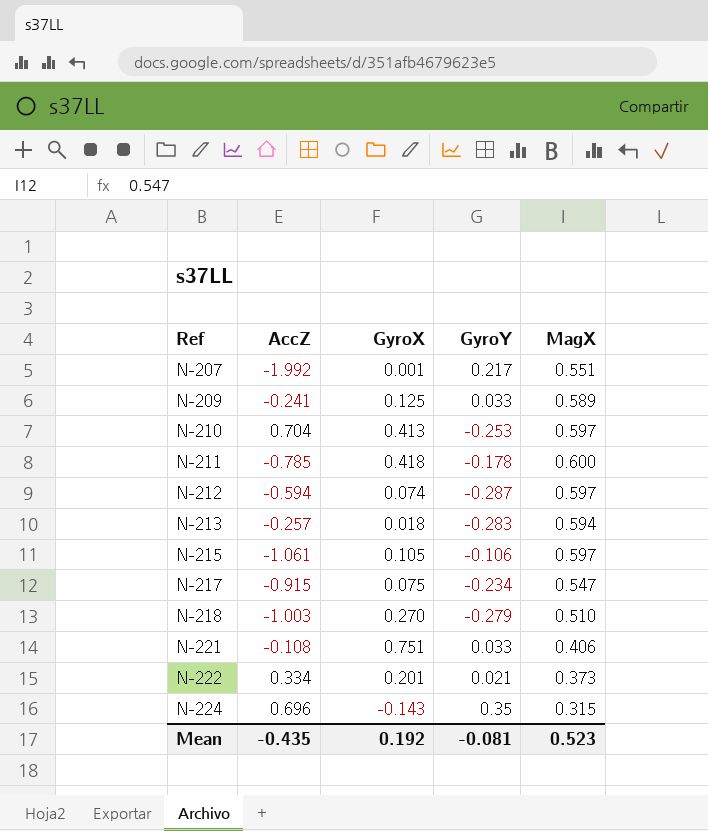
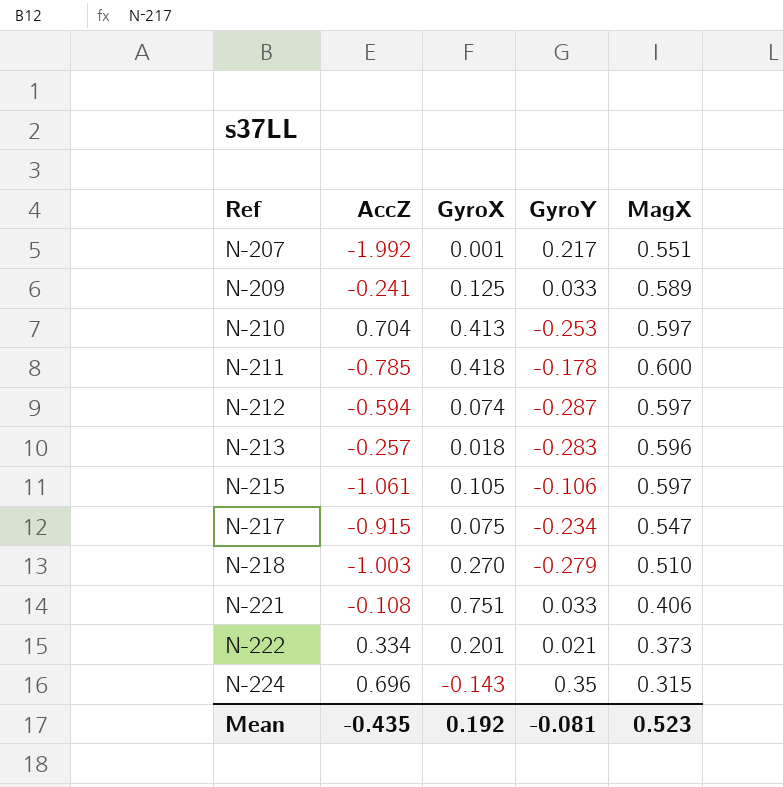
N-213 | MagX: 0.594 -> 0.596

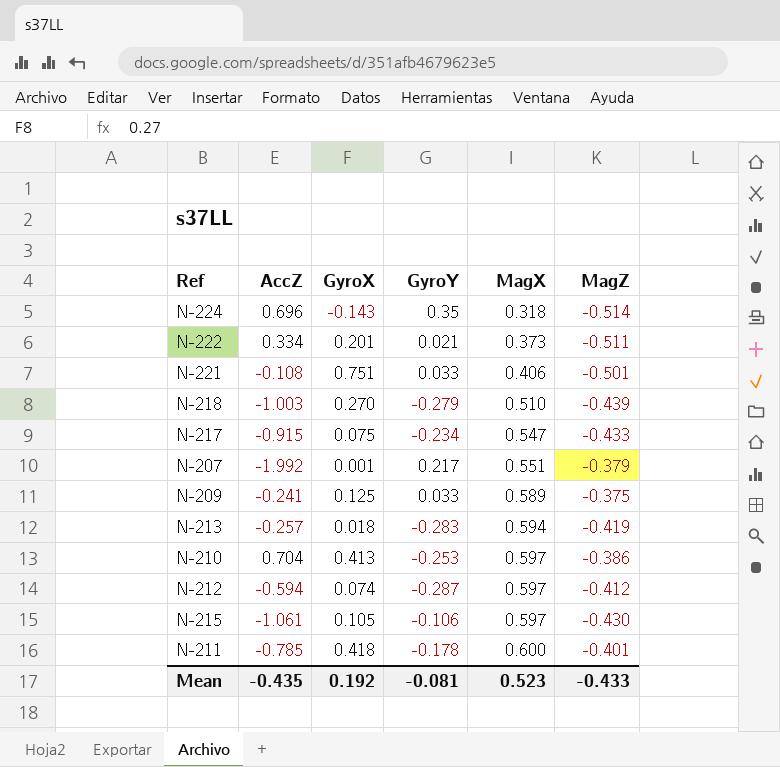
row order: Ref ascending -> MagX ascending
column MagZ | position: none -> 6
N-224 | MagX: 0.315 -> 0.318
N-213 | MagX: 0.596 -> 0.594

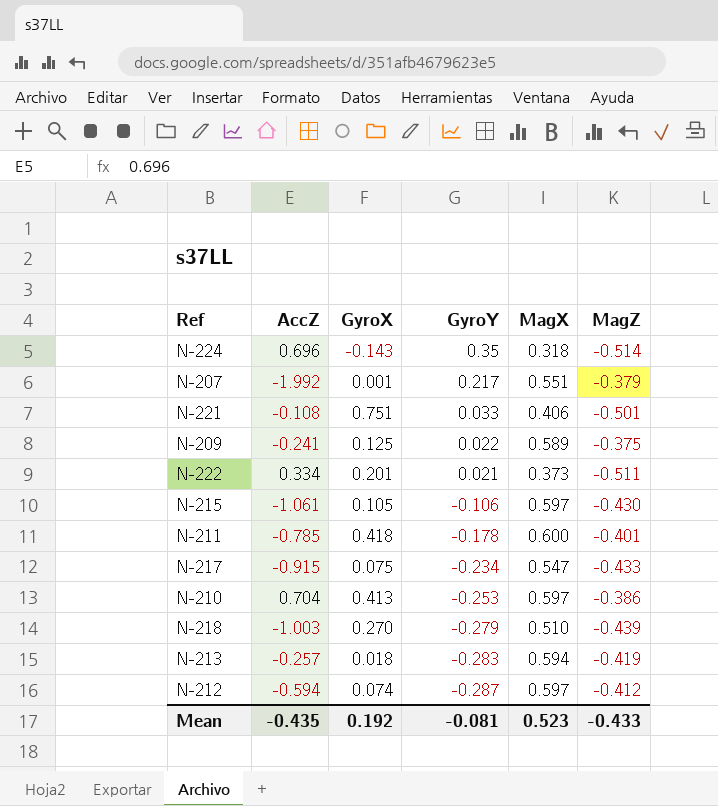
row order: MagX ascending -> GyroY descending
N-209 | GyroY: 0.033 -> 0.022

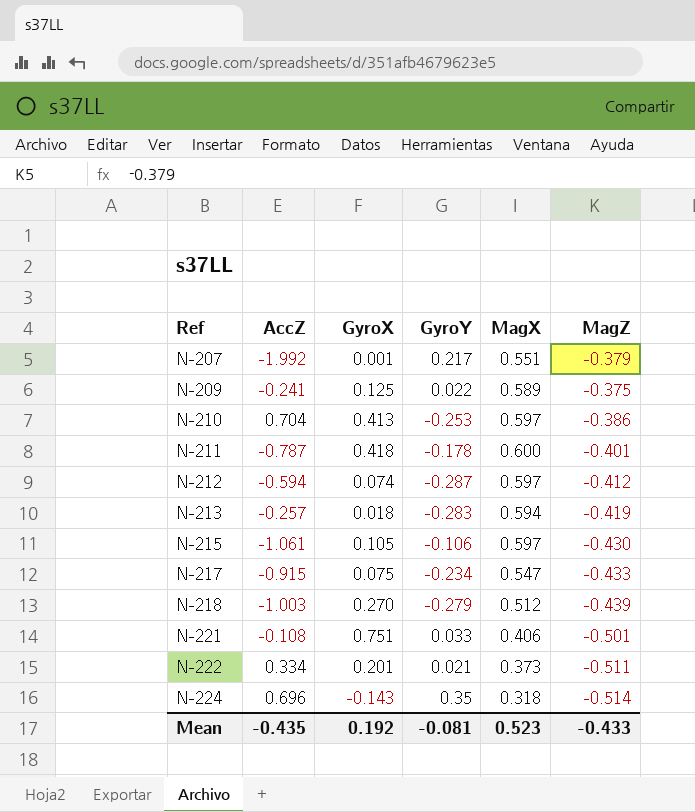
row order: GyroY descending -> Ref ascending
N-211 | AccZ: -0.785 -> -0.787
N-218 | MagX: 0.510 -> 0.512

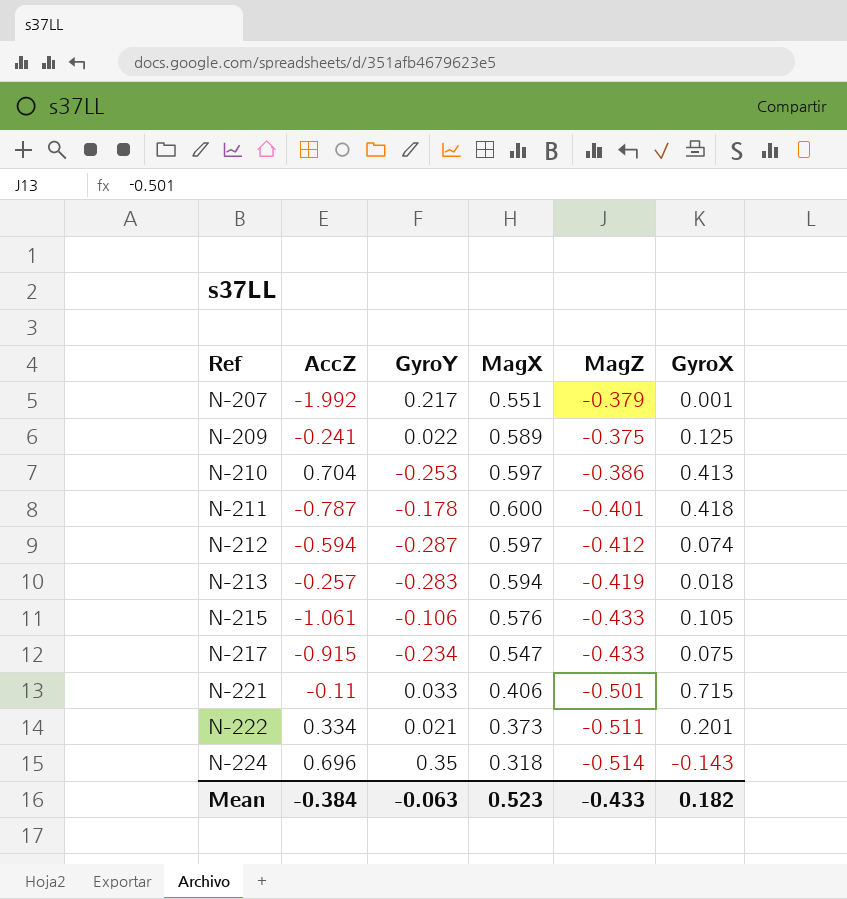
column GyroX | position: 3 -> 6
row N-218: -1.003 | 0.270 | -0.279 | 0.512 | -0.439 -> none
N-215 | MagX: 0.597 -> 0.576
N-215 | MagZ: -0.430 -> -0.433
N-221 | AccZ: -0.108 -> -0.11
N-221 | GyroX: 0.751 -> 0.715
Mean | AccZ: -0.435 -> -0.384
Mean | GyroY: -0.081 -> -0.063
Mean | GyroX: 0.192 -> 0.182

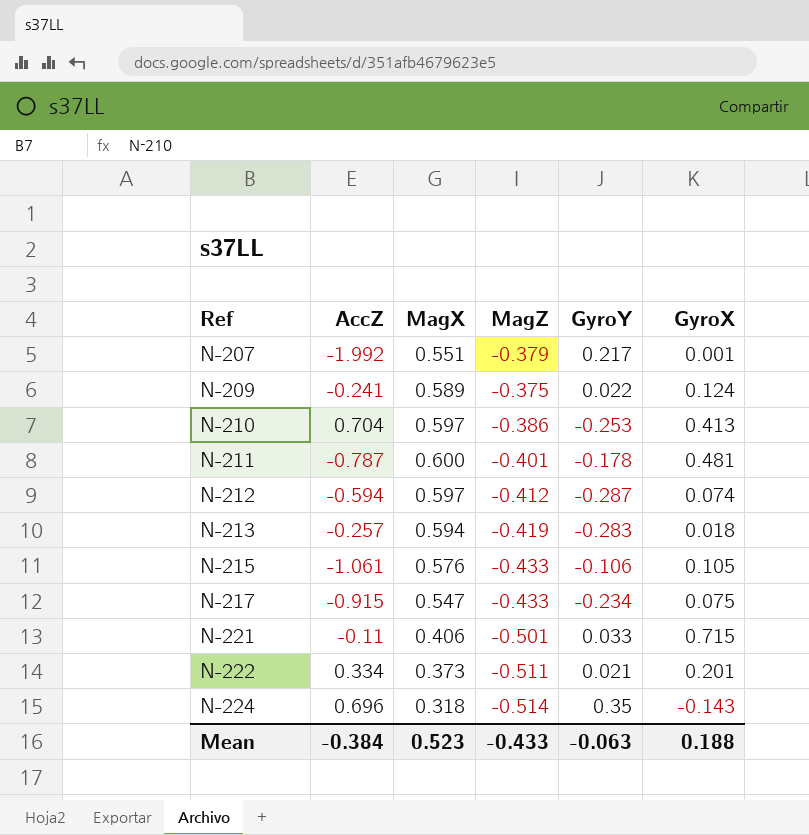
column GyroY | position: 3 -> 5
N-209 | GyroX: 0.125 -> 0.124
N-211 | GyroX: 0.418 -> 0.481
Mean | GyroX: 0.182 -> 0.188

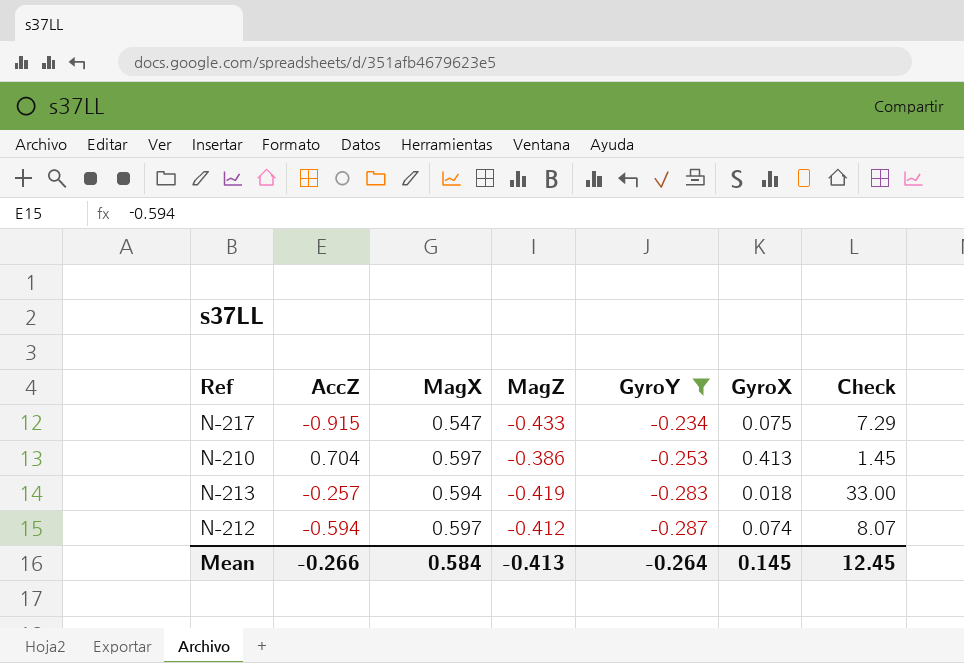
filter: none -> GyroY <= -0.234
row order: Ref ascending -> GyroY descending
column Check | formula: none -> [MagX] / [GyroX]
Mean | AccZ: -0.384 -> -0.266
Mean | MagX: 0.523 -> 0.584
Mean | MagZ: -0.433 -> -0.413
Mean | GyroY: -0.063 -> -0.264
Mean | GyroX: 0.188 -> 0.145

